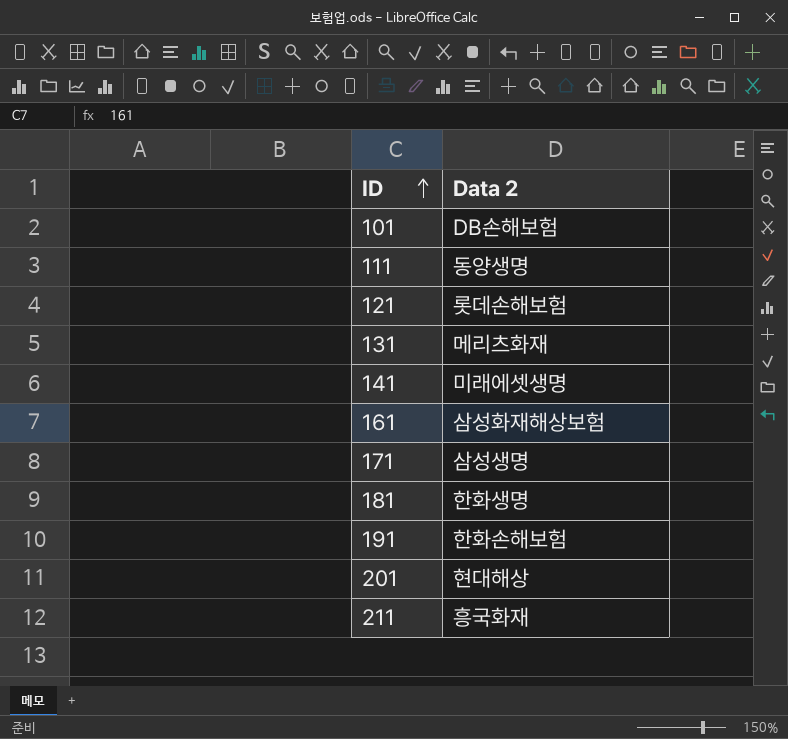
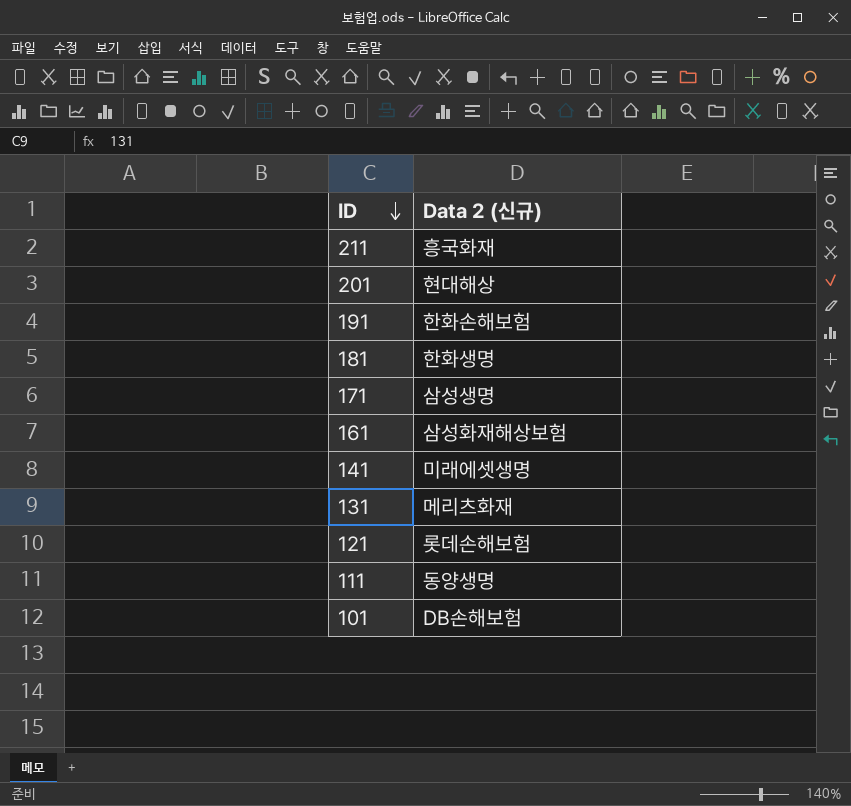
row order: ID ascending -> ID descending
column name: Data 2 -> Data 2 (신규)

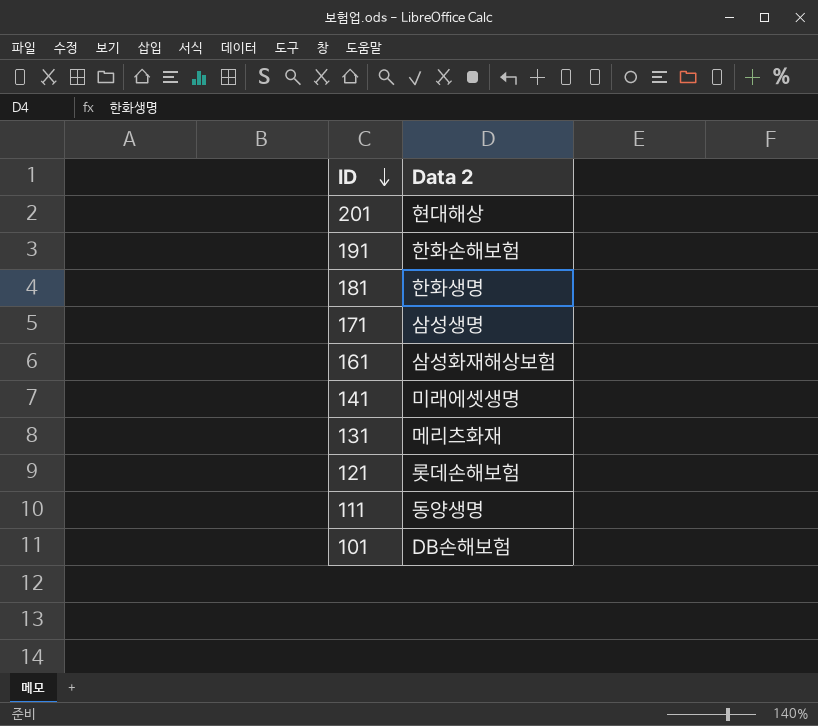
column name: Data 2 (신규) -> Data 2
row 211: 흥국화재 -> none

